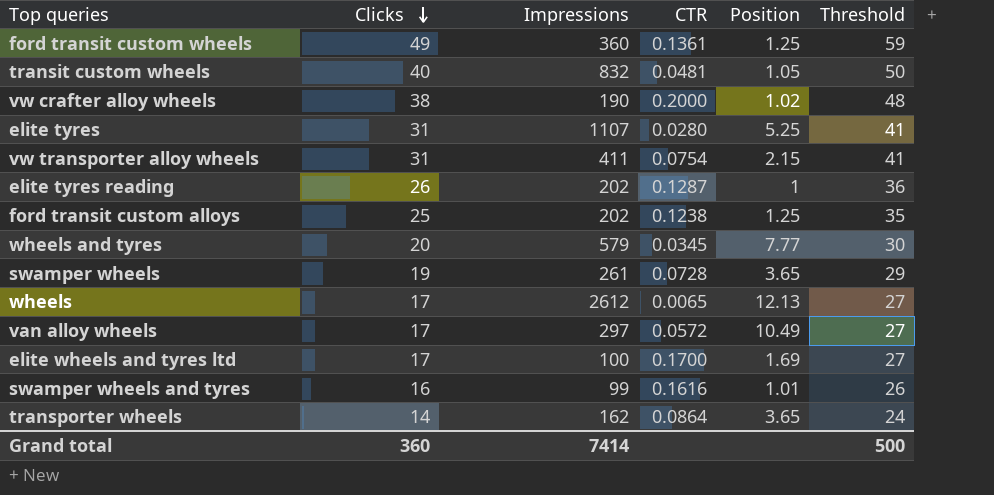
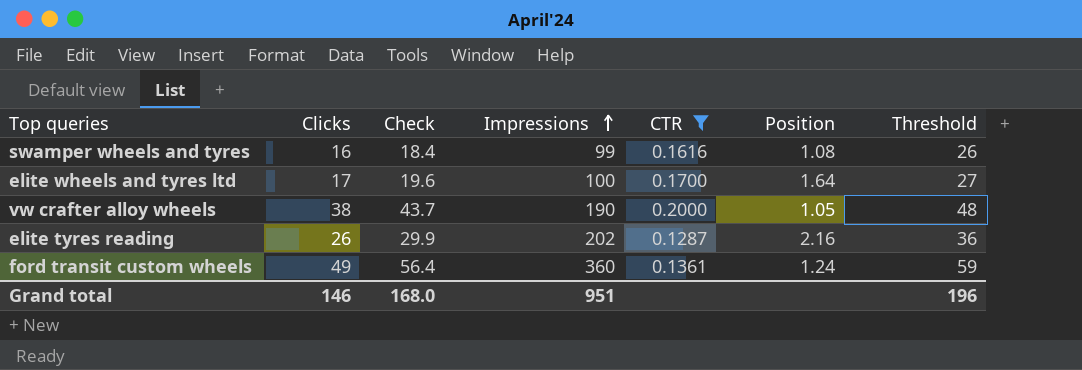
filter: none -> CTR >= 0.1287
row order: Clicks descending -> Impressions ascending
column Check | formula: none -> [Clicks] * 1.15
swamper wheels and tyres | Position: 1.01 -> 1.08
elite wheels and tyres ltd | Position: 1.69 -> 1.64
vw crafter alloy wheels | Position: 1.02 -> 1.05
elite tyres reading | Position: 1 -> 2.16
ford transit custom wheels | Position: 1.25 -> 1.24
Grand total | Clicks: 360 -> 146
Grand total | Impressions: 7414 -> 951
Grand total | Threshold: 500 -> 196

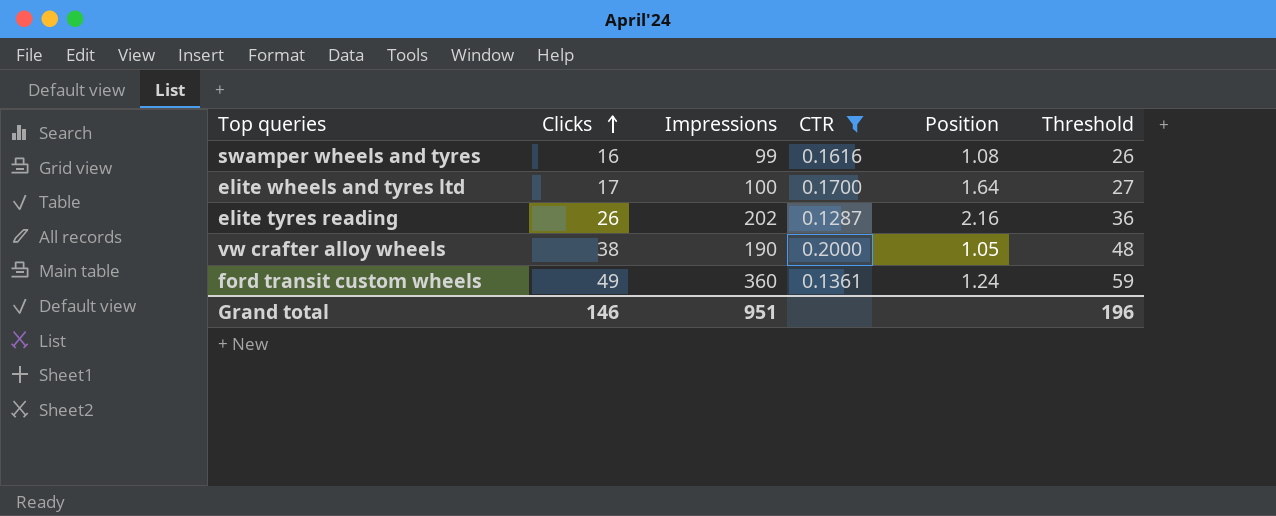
row order: Impressions ascending -> Clicks ascending
column Check | formula: [Clicks] * 1.15 -> none

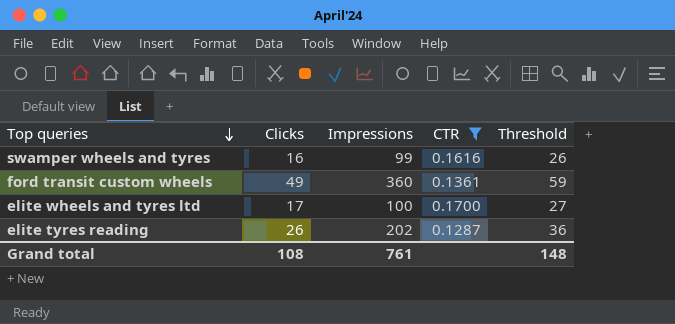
row order: Clicks ascending -> Top queries descending
column Position | position: 5 -> none
row vw crafter alloy wheels: 38 | 190 | 0.2000 | 1.05 | 48 -> none
Grand total | Clicks: 146 -> 108
Grand total | Impressions: 951 -> 761
Grand total | Threshold: 196 -> 148

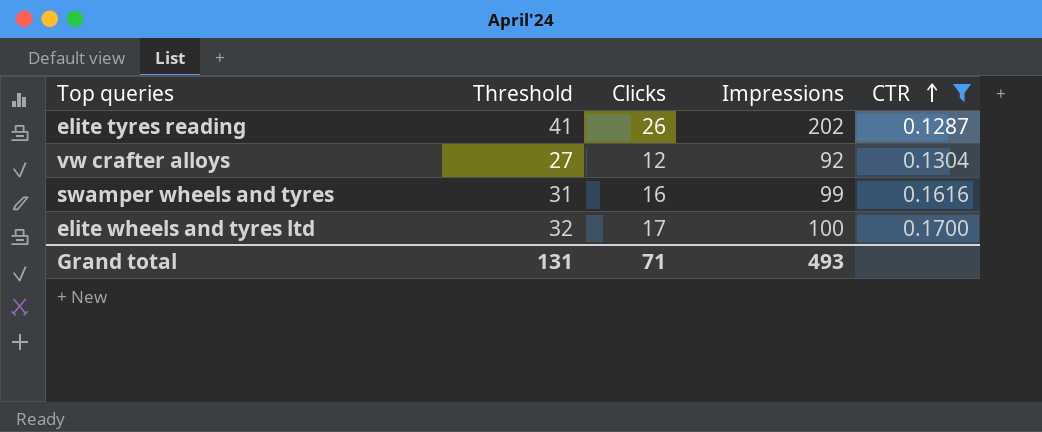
row order: Top queries descending -> CTR ascending
column Threshold | formula: [Clicks] + 10 -> [Clicks] + 15
column Threshold | position: 5 -> 2
row ford transit custom wheels: 49 | 360 | 0.1361 | 59 -> none
row vw crafter alloys: none -> 27 | 12 | 92 | 0.1304
Grand total | Threshold: 148 -> 131
Grand total | Clicks: 108 -> 71
Grand total | Impressions: 761 -> 493

